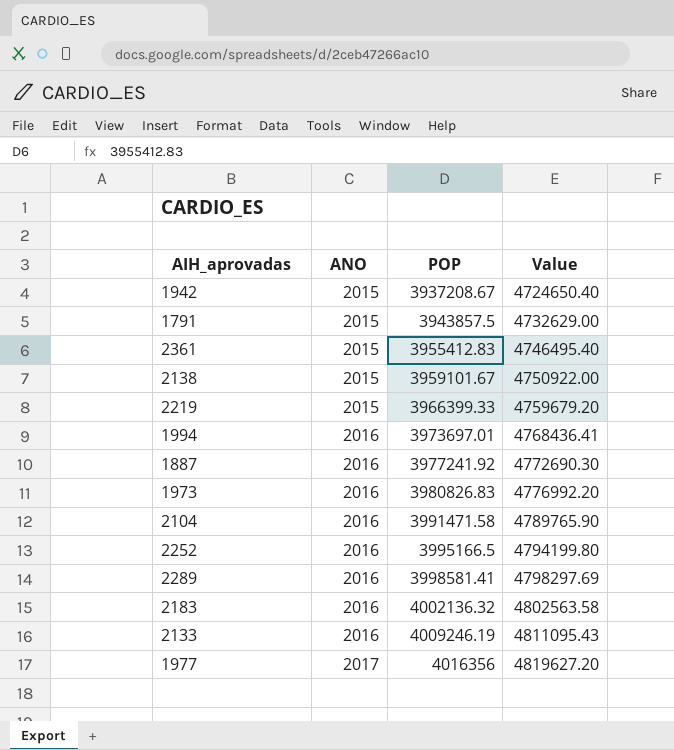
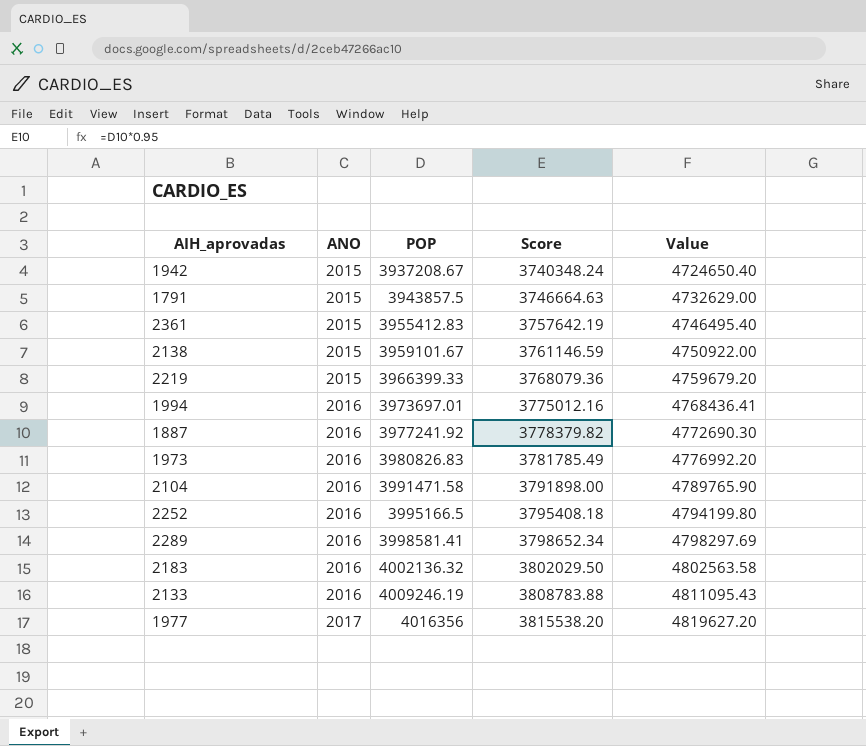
column Score | formula: none -> [POP] * 0.95

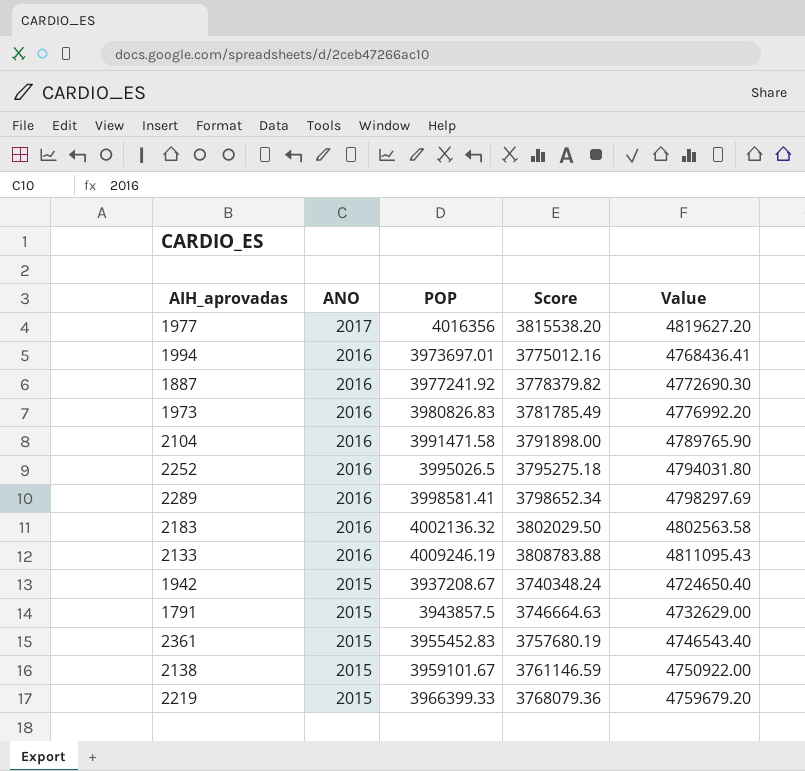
row order: ANO ascending -> ANO descending
2252 | POP: 3995166.5 -> 3995026.5
2252 | Score: 3795408.18 -> 3795275.18
2252 | Value: 4794199.80 -> 4794031.80
2361 | POP: 3955412.83 -> 3955452.83
2361 | Score: 3757642.19 -> 3757680.19
2361 | Value: 4746495.40 -> 4746543.40

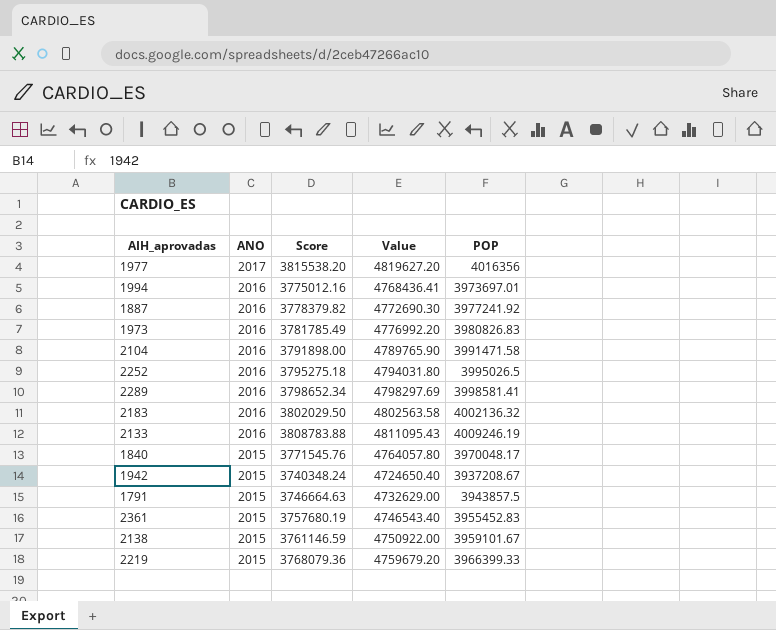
column POP | position: 3 -> 5
row 1840: none -> 2015 | 3771545.76 | 4764057.80 | 3970048.17

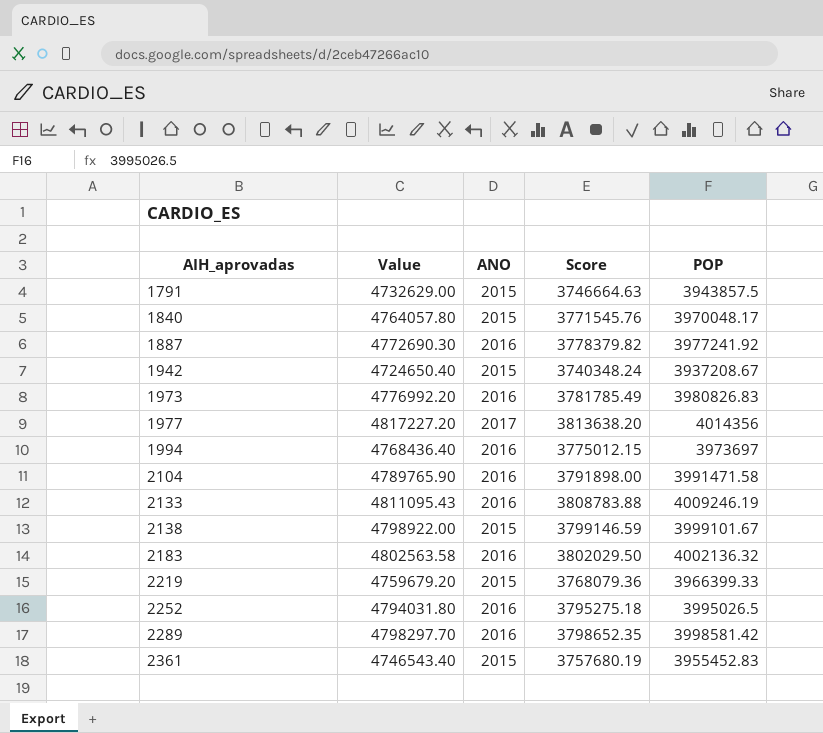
row order: ANO descending -> AIH_aprovadas ascending
column Value | position: 4 -> 2
1977 | Value: 4819627.20 -> 4817227.20
1977 | Score: 3815538.20 -> 3813638.20
1977 | POP: 4016356 -> 4014356
1994 | Value: 4768436.41 -> 4768436.40
1994 | Score: 3775012.16 -> 3775012.15
1994 | POP: 3973697.01 -> 3973697
2138 | Value: 4750922.00 -> 4798922.00
2138 | Score: 3761146.59 -> 3799146.59
2138 | POP: 3959101.67 -> 3999101.67
2289 | Value: 4798297.69 -> 4798297.70
2289 | Score: 3798652.34 -> 3798652.35
2289 | POP: 3998581.41 -> 3998581.42

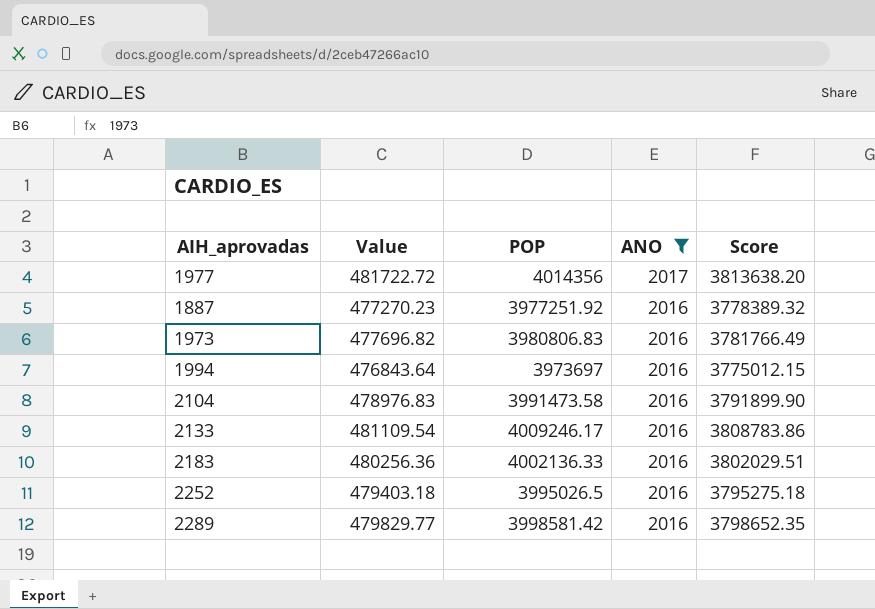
filter: none -> ANO != 2015
row order: AIH_aprovadas ascending -> ANO descending
column Value | formula: [POP] * 1.2 -> [POP] * 0.12
column POP | position: 5 -> 3
1887 | POP: 3977241.92 -> 3977251.92
1887 | Score: 3778379.82 -> 3778389.32
1973 | POP: 3980826.83 -> 3980806.83
1973 | Score: 3781785.49 -> 3781766.49
2104 | POP: 3991471.58 -> 3991473.58
2104 | Score: 3791898.00 -> 3791899.90
2133 | POP: 4009246.19 -> 4009246.17
2133 | Score: 3808783.88 -> 3808783.86
2183 | POP: 4002136.32 -> 4002136.33
2183 | Score: 3802029.50 -> 3802029.51

